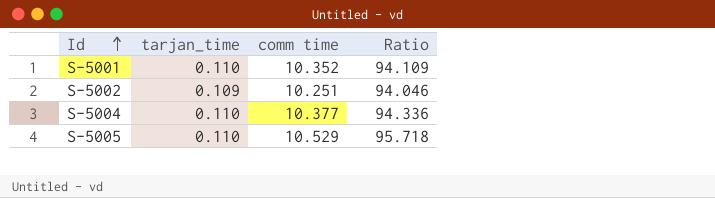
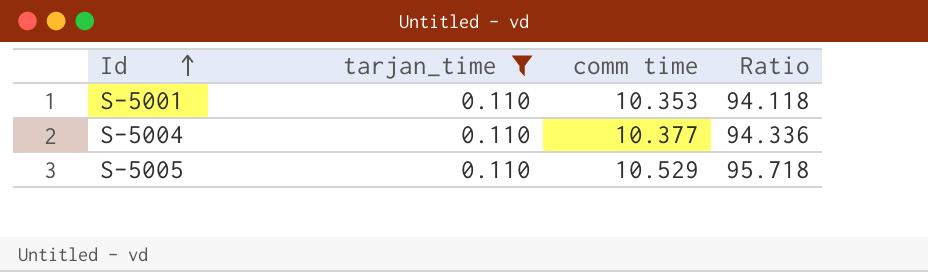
filter: none -> tarjan_time = 0.110
S-5001 | comm time: 10.352 -> 10.353
S-5001 | Ratio: 94.109 -> 94.118

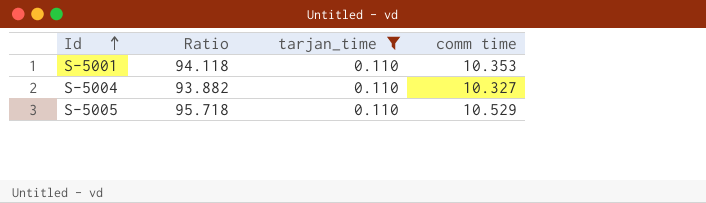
column Ratio | position: 4 -> 2
S-5004 | Ratio: 94.336 -> 93.882
S-5004 | comm time: 10.377 -> 10.327

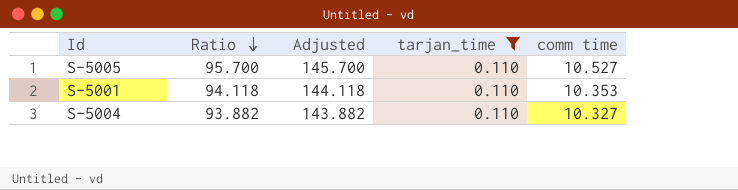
row order: Id ascending -> Ratio descending
column Adjusted | formula: none -> [Ratio] + 50
S-5005 | Ratio: 95.718 -> 95.700
S-5005 | comm time: 10.529 -> 10.527

